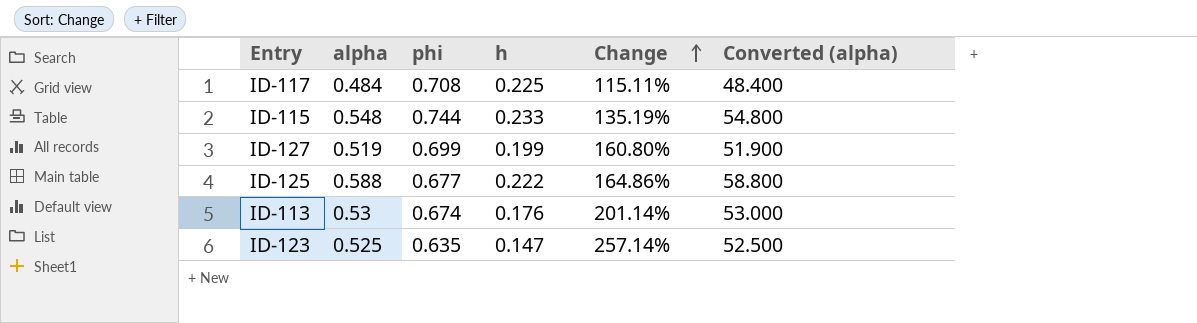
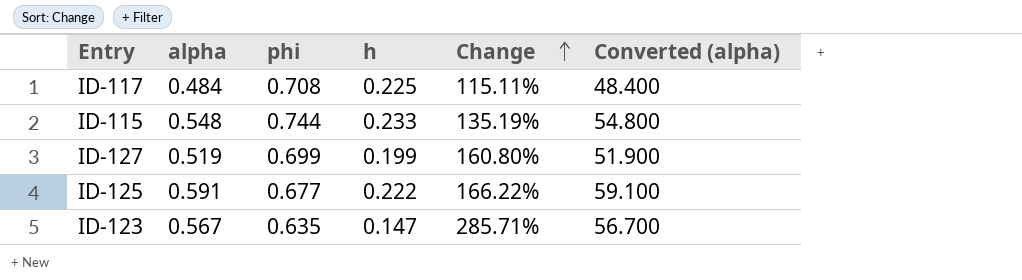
row ID-113: 0.53 | 0.674 | 0.176 | 201.14% | 53.000 -> none
ID-125 | alpha: 0.588 -> 0.591
ID-125 | Change: 164.86% -> 166.22%
ID-125 | Converted (alpha): 58.800 -> 59.100
ID-123 | alpha: 0.525 -> 0.567
ID-123 | Change: 257.14% -> 285.71%
ID-123 | Converted (alpha): 52.500 -> 56.700

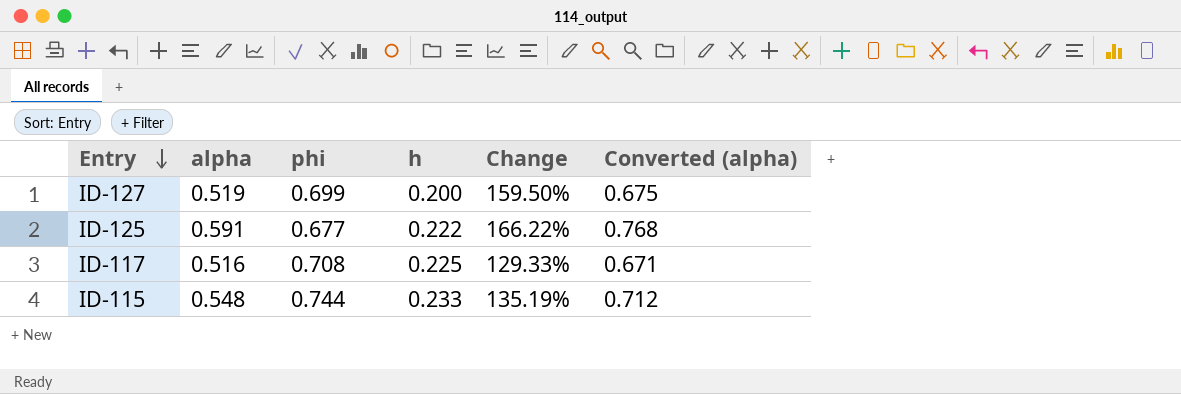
row order: Change ascending -> Entry descending
column Converted (alpha) | formula: [alpha] * 100 -> [alpha] * 1.3
row ID-123: 0.567 | 0.635 | 0.147 | 285.71% | 56.700 -> none
ID-127 | h: 0.199 -> 0.200
ID-127 | Change: 160.80% -> 159.50%
ID-117 | alpha: 0.484 -> 0.516
ID-117 | Change: 115.11% -> 129.33%

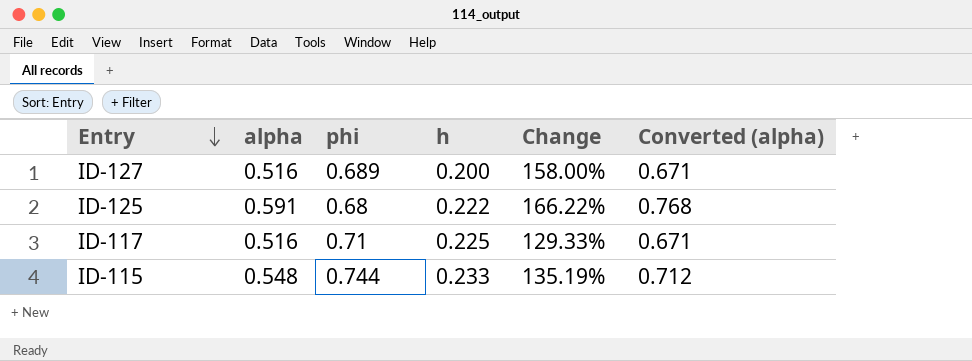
ID-127 | alpha: 0.519 -> 0.516
ID-127 | phi: 0.699 -> 0.689
ID-127 | Change: 159.50% -> 158.00%
ID-127 | Converted (alpha): 0.675 -> 0.671
ID-125 | phi: 0.677 -> 0.68
ID-117 | phi: 0.708 -> 0.71

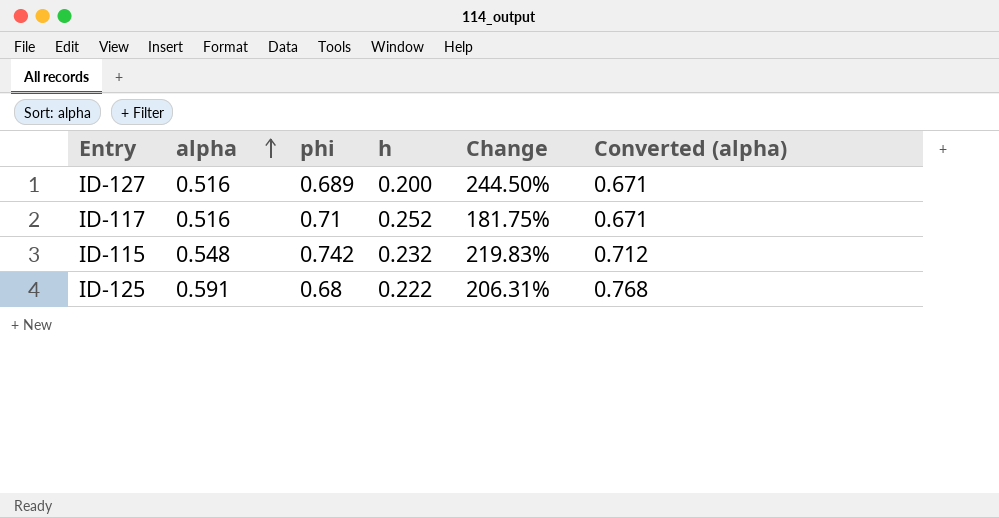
row order: Entry descending -> alpha ascending
column Change | formula: ([alpha] - [h]) / [h] -> ([phi] - [h]) / [h]
ID-117 | h: 0.225 -> 0.252
ID-115 | phi: 0.744 -> 0.742
ID-115 | h: 0.233 -> 0.232

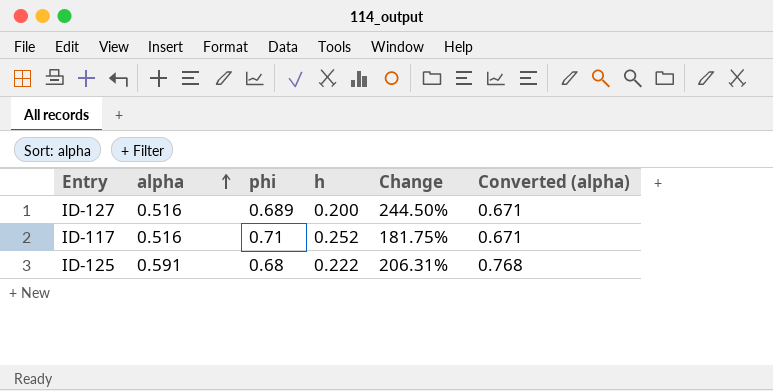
row ID-115: 0.548 | 0.742 | 0.232 | 219.83% | 0.712 -> none

